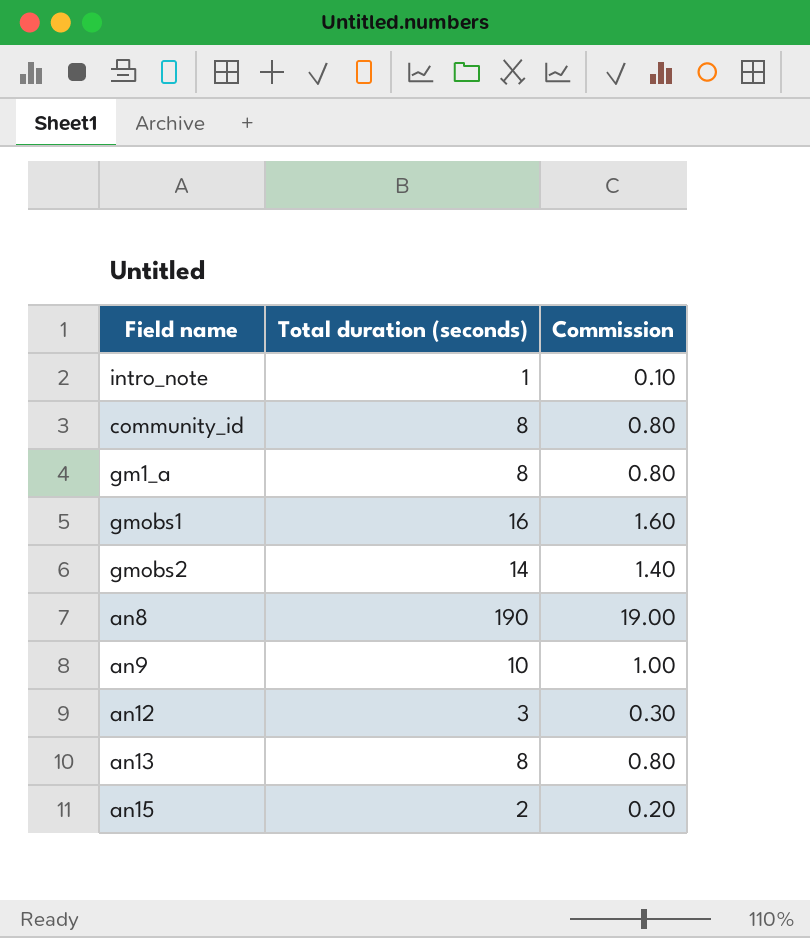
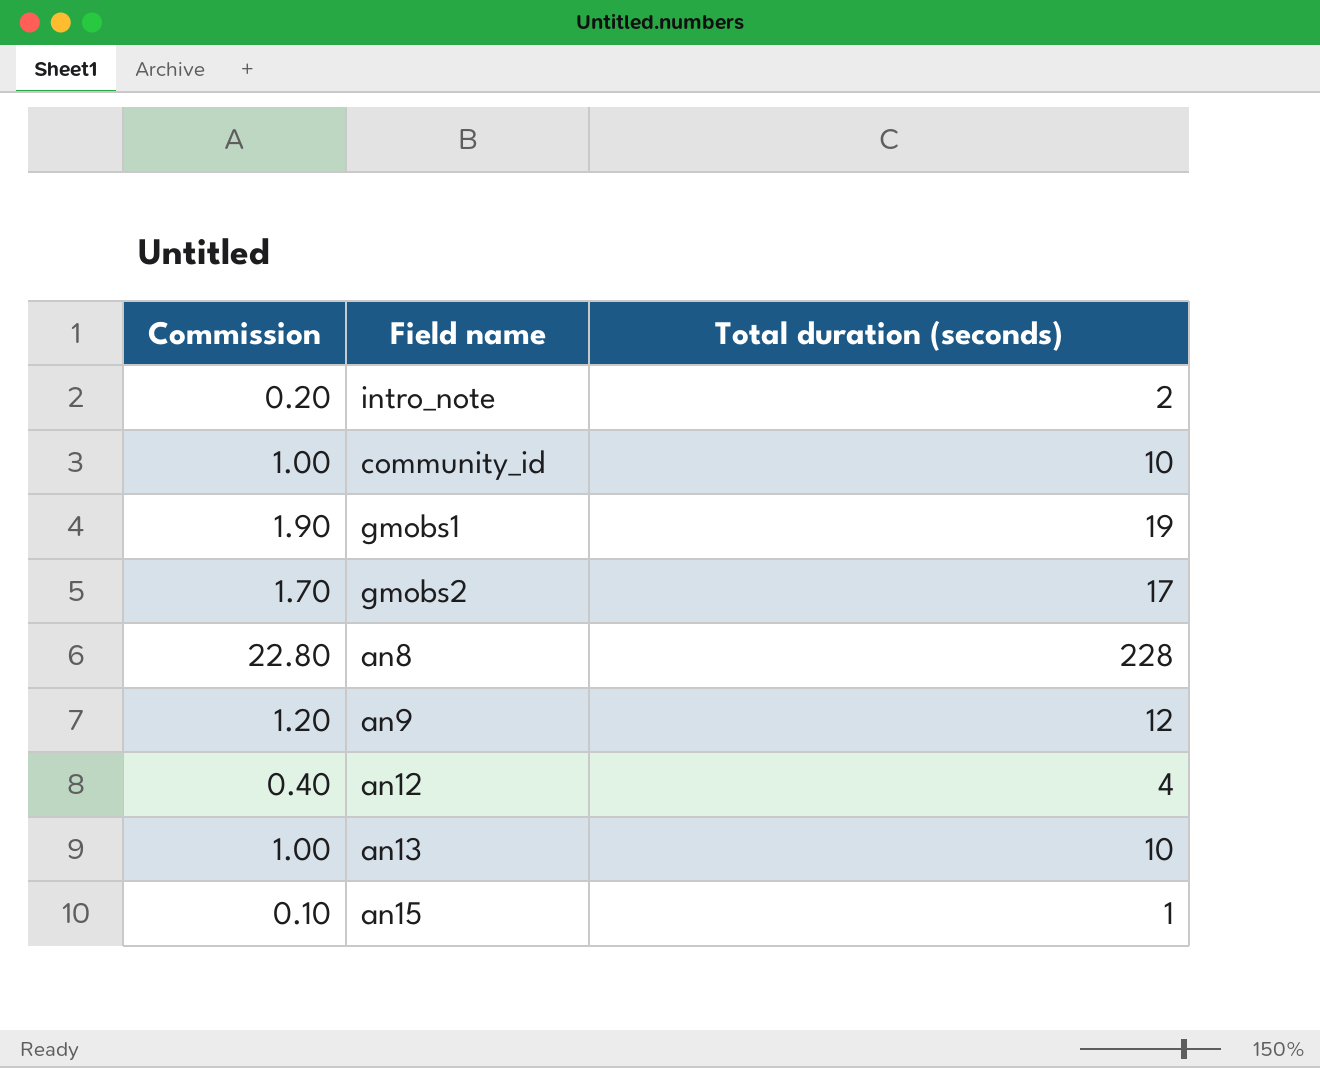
column Commission | position: 3 -> 1
row gm1_a: 8 | 0.80 -> none
intro_note | Commission: 0.10 -> 0.20
intro_note | Total duration (seconds): 1 -> 2
community_id | Commission: 0.80 -> 1.00
community_id | Total duration (seconds): 8 -> 10
gmobs1 | Commission: 1.60 -> 1.90
gmobs1 | Total duration (seconds): 16 -> 19
gmobs2 | Commission: 1.40 -> 1.70
gmobs2 | Total duration (seconds): 14 -> 17
an8 | Commission: 19.00 -> 22.80
an8 | Total duration (seconds): 190 -> 228
an9 | Commission: 1.00 -> 1.20
an9 | Total duration (seconds): 10 -> 12
an12 | Commission: 0.30 -> 0.40
an12 | Total duration (seconds): 3 -> 4
an13 | Commission: 0.80 -> 1.00
an13 | Total duration (seconds): 8 -> 10
an15 | Commission: 0.20 -> 0.10
an15 | Total duration (seconds): 2 -> 1

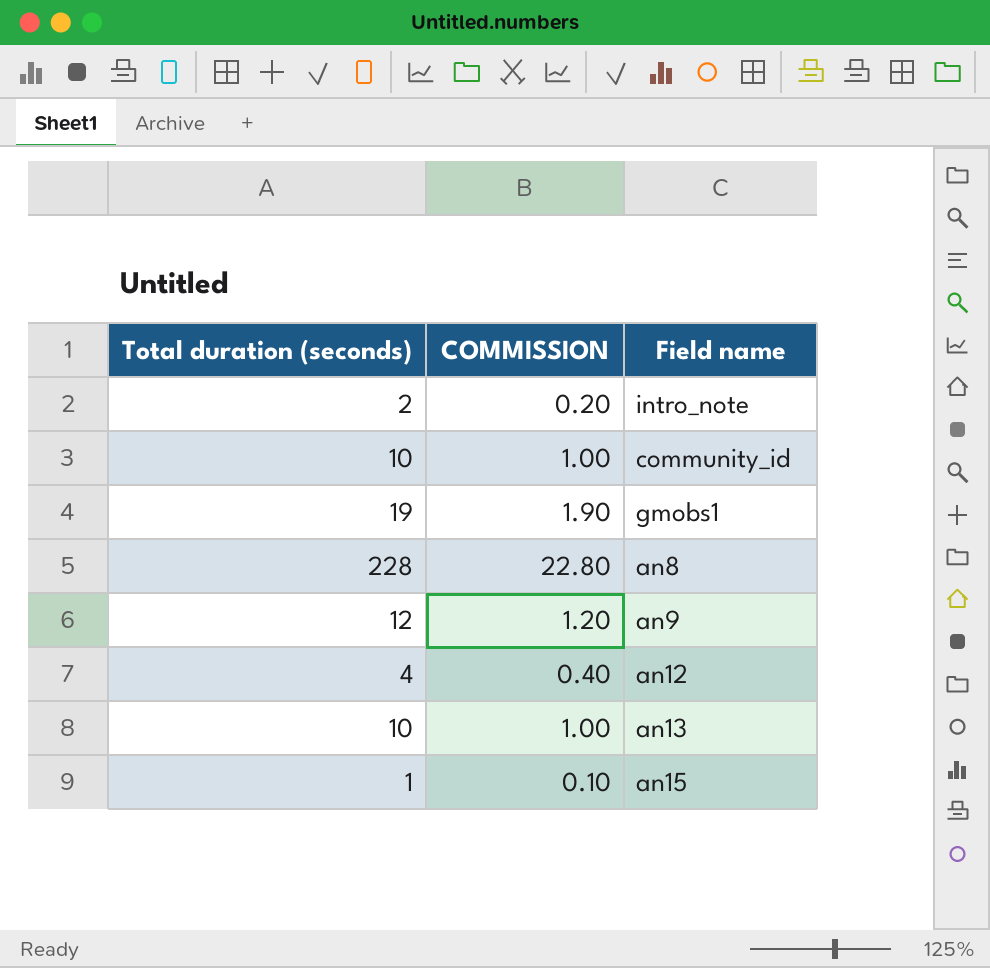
column Total duration (seconds) | position: 3 -> 1
column name: Commission -> COMMISSION
row gmobs2: 1.70 | 17 -> none

